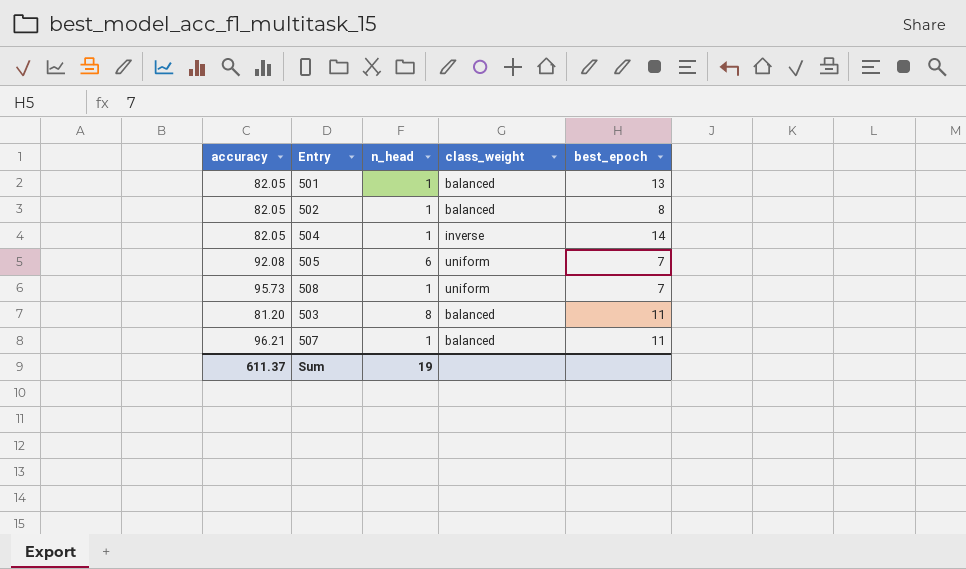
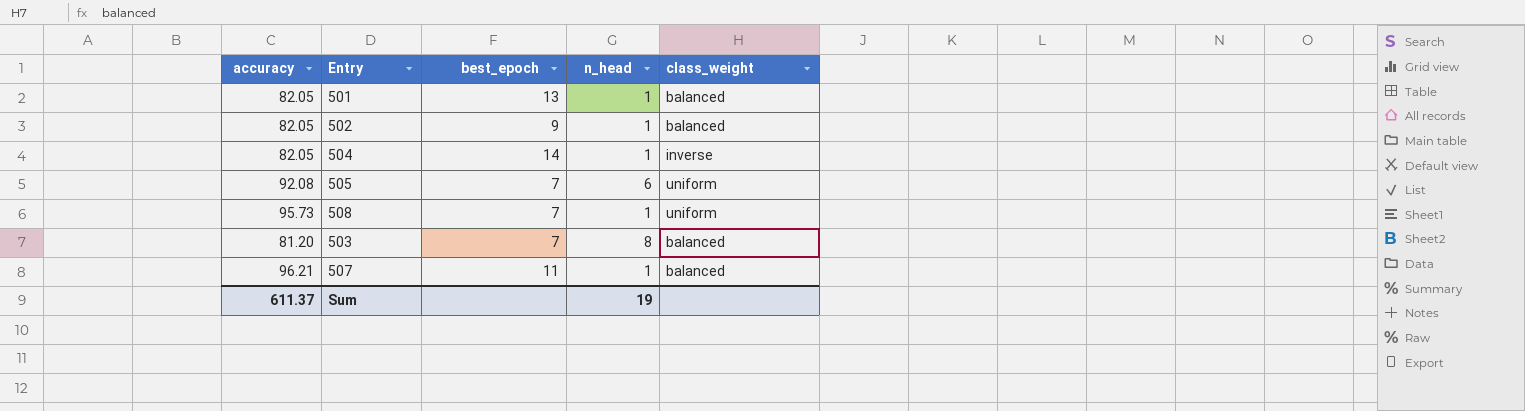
column best_epoch | position: 5 -> 3
502 | best_epoch: 8 -> 9
503 | best_epoch: 11 -> 7

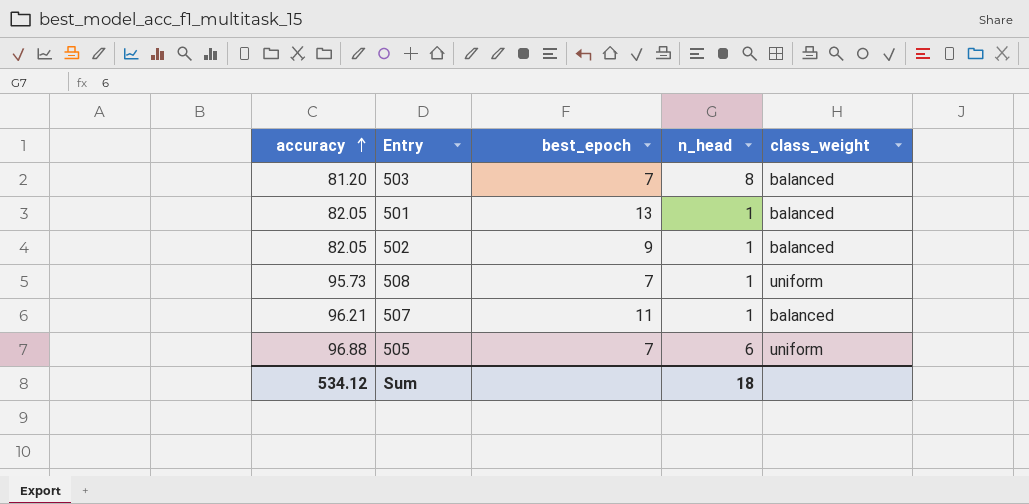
row order: none -> accuracy ascending
row 504: 82.05 | 14 | 1 | inverse -> none
505 | accuracy: 92.08 -> 96.88
Sum | accuracy: 611.37 -> 534.12
Sum | n_head: 19 -> 18

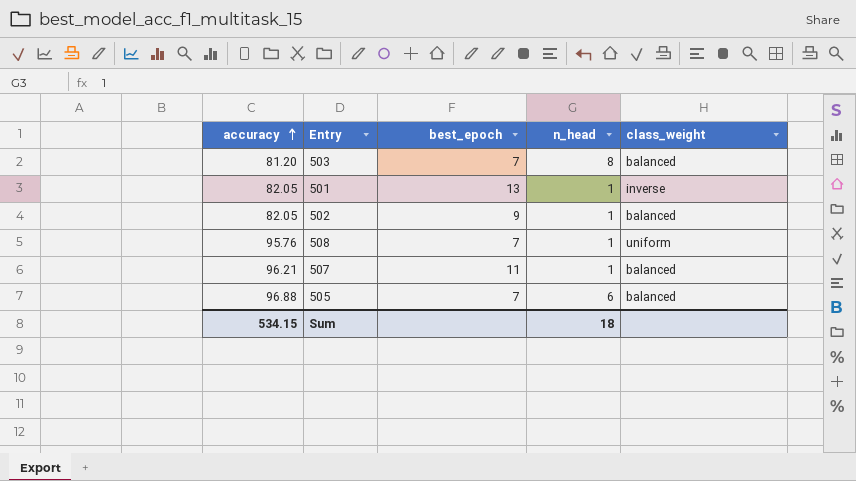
501 | class_weight: balanced -> inverse
508 | accuracy: 95.73 -> 95.76
505 | class_weight: uniform -> balanced
Sum | accuracy: 534.12 -> 534.15

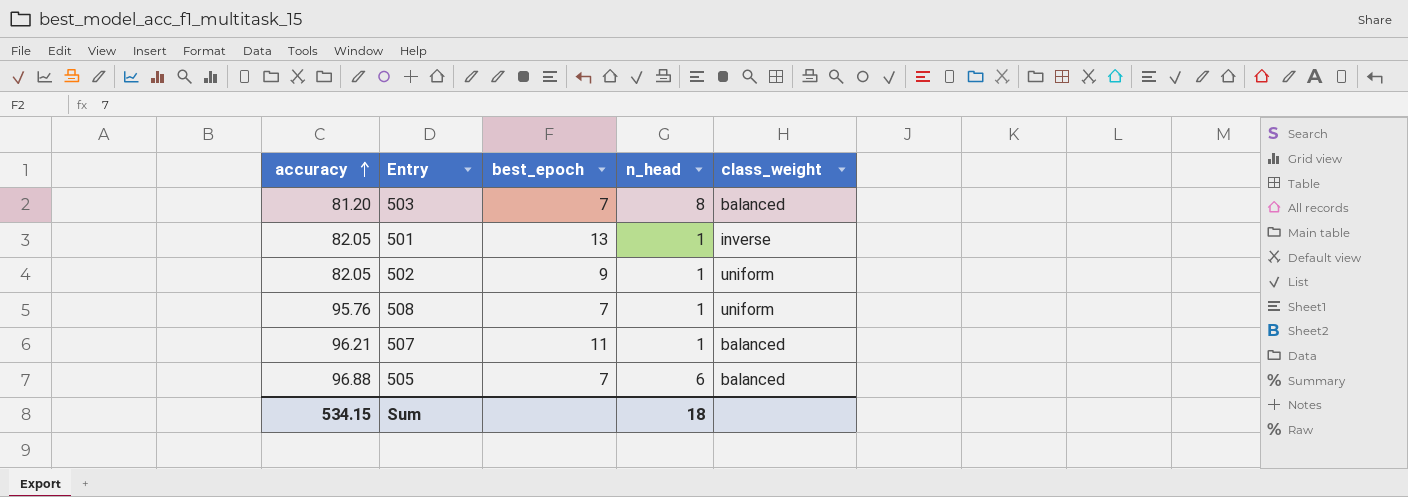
502 | class_weight: balanced -> uniform

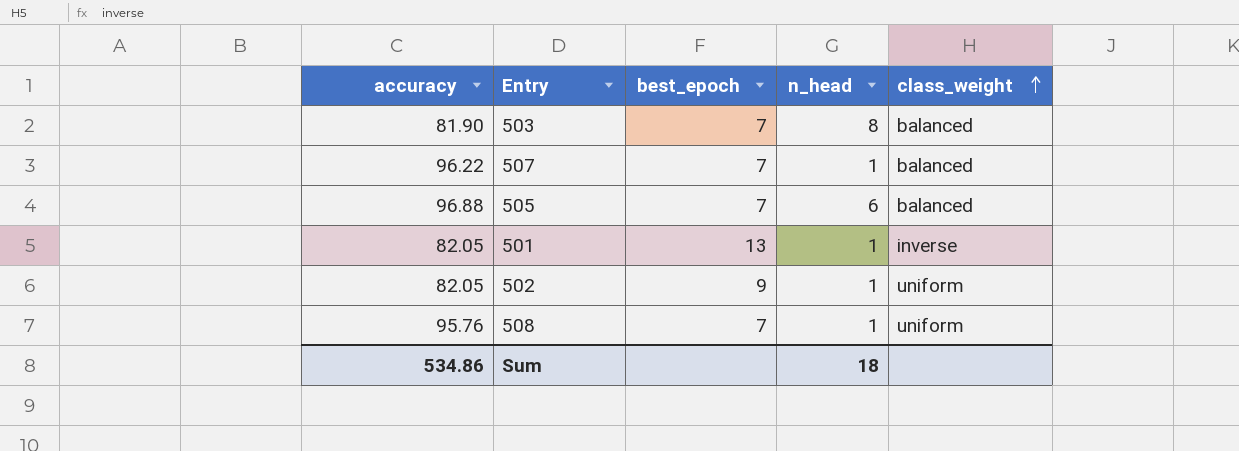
row order: accuracy ascending -> class_weight ascending
503 | accuracy: 81.20 -> 81.90
507 | accuracy: 96.21 -> 96.22
507 | best_epoch: 11 -> 7
Sum | accuracy: 534.15 -> 534.86

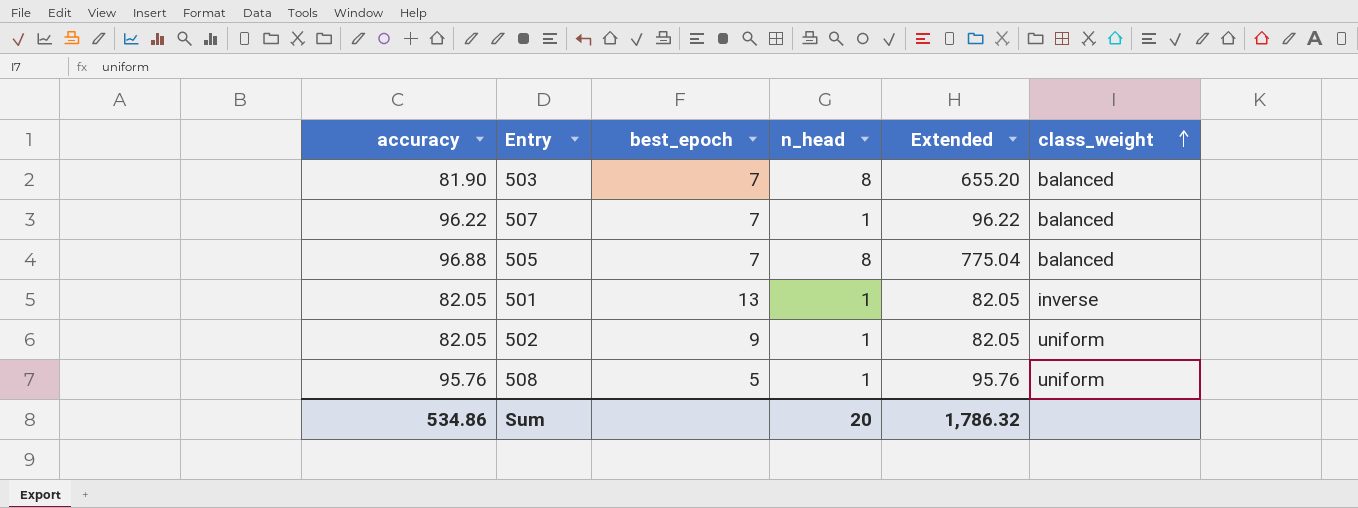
column Extended | formula: none -> [accuracy] * [n_head]
505 | n_head: 6 -> 8
508 | best_epoch: 7 -> 5
Sum | n_head: 18 -> 20

